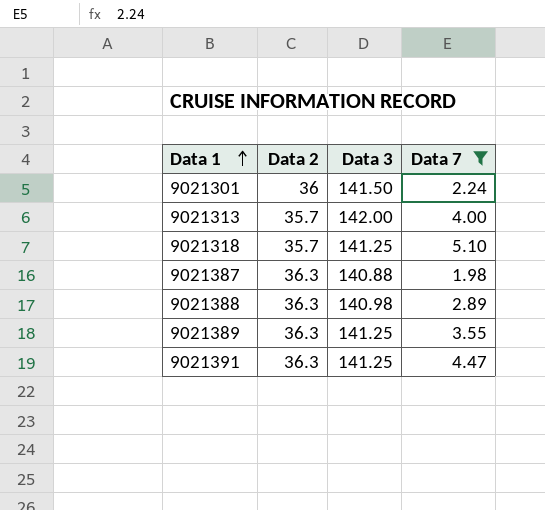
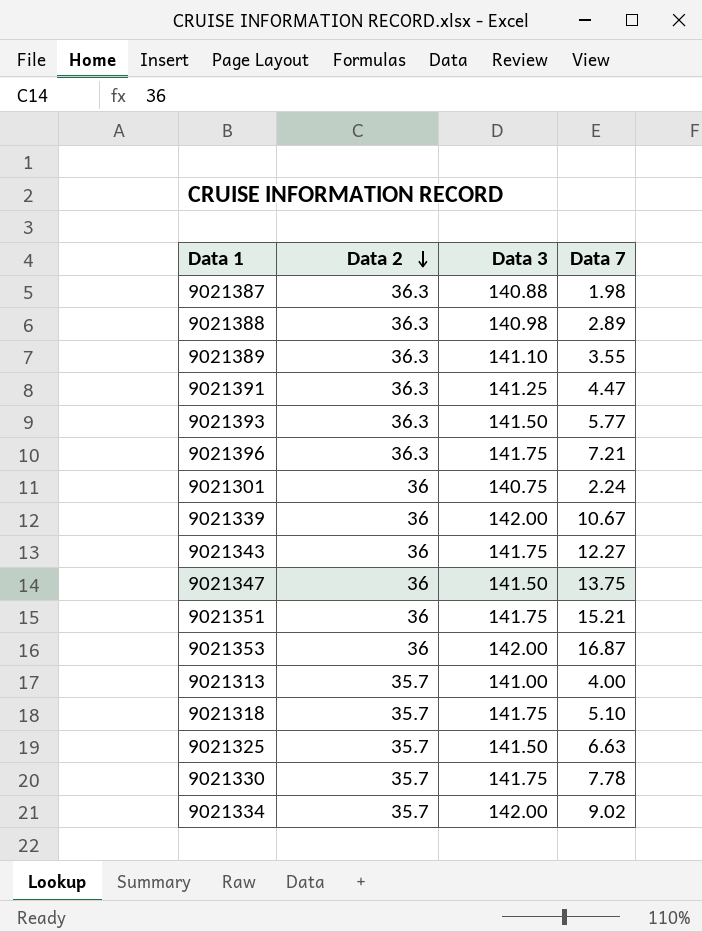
filter: Data 7 <= 5.10 -> none
row order: Data 1 ascending -> Data 2 descending
9021389 | Data 3: 141.25 -> 141.10
9021301 | Data 3: 141.50 -> 140.75
9021313 | Data 3: 142.00 -> 141.00
9021318 | Data 3: 141.25 -> 141.75

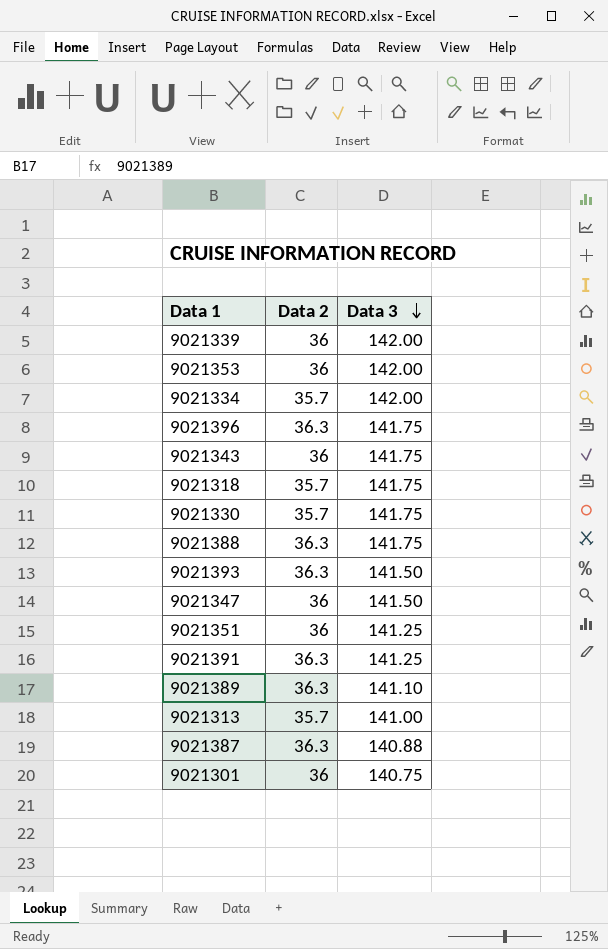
row order: Data 2 descending -> Data 3 descending
column Data 7 | position: 4 -> none
row 9021325: 35.7 | 141.50 | 6.63 -> none
9021388 | Data 3: 140.98 -> 141.75
9021351 | Data 3: 141.75 -> 141.25

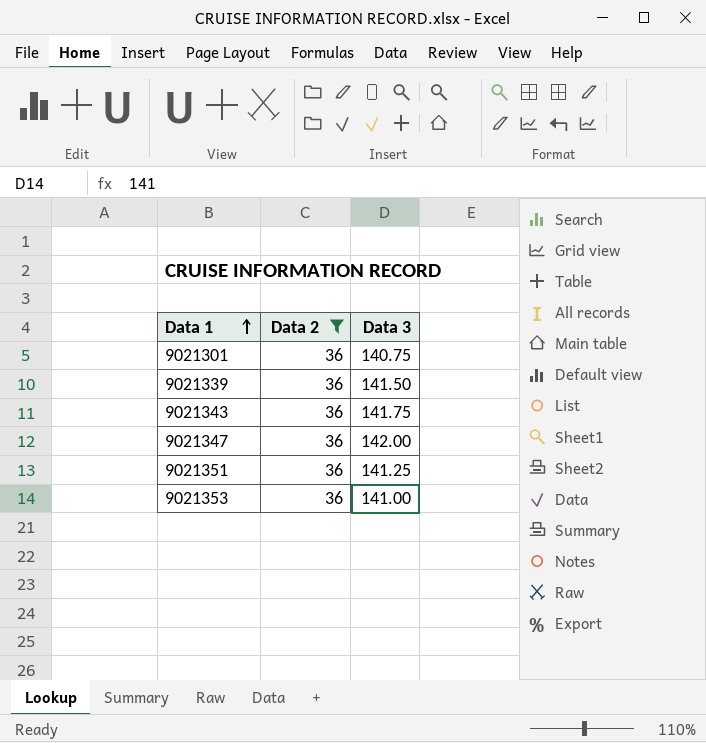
filter: none -> Data 2 = 36
row order: Data 3 descending -> Data 1 ascending
9021339 | Data 3: 142.00 -> 141.50
9021347 | Data 3: 141.50 -> 142.00
9021353 | Data 3: 142.00 -> 141.00

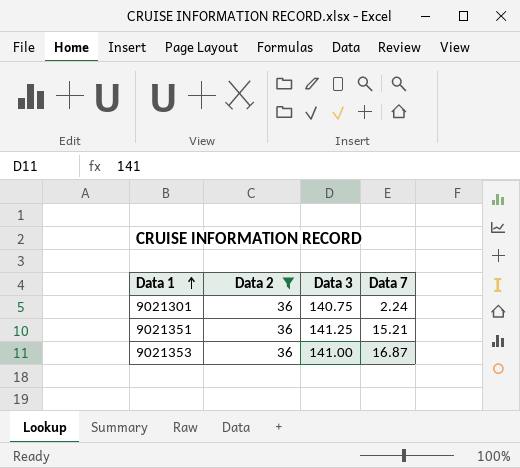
column Data 7 | position: none -> 4
row 9021339: 36 | 141.50 -> none
row 9021343: 36 | 141.75 -> none
row 9021347: 36 | 142.00 -> none

